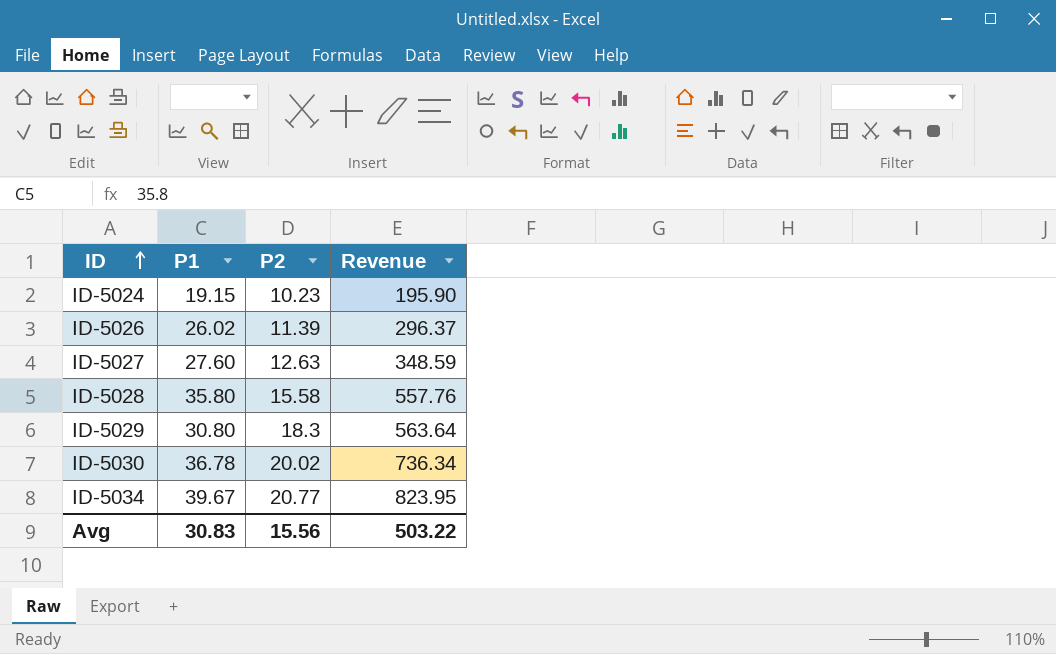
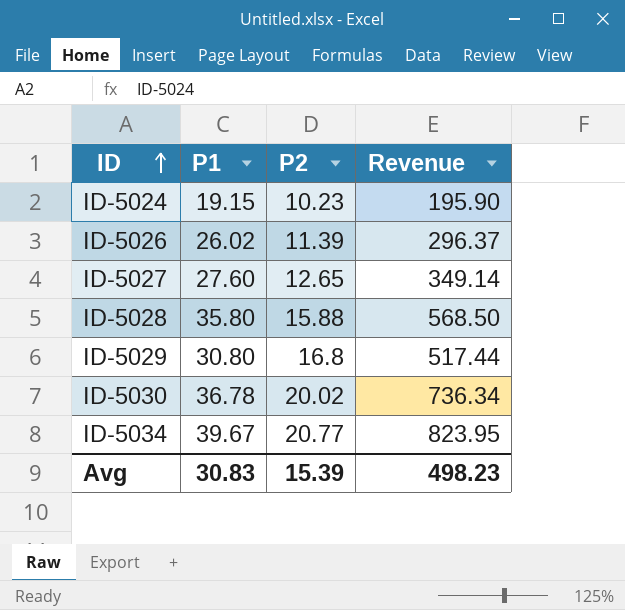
ID-5027 | P2: 12.63 -> 12.65
ID-5027 | Revenue: 348.59 -> 349.14
ID-5028 | P2: 15.58 -> 15.88
ID-5028 | Revenue: 557.76 -> 568.50
ID-5029 | P2: 18.3 -> 16.8
ID-5029 | Revenue: 563.64 -> 517.44
Avg | P2: 15.56 -> 15.39
Avg | Revenue: 503.22 -> 498.23

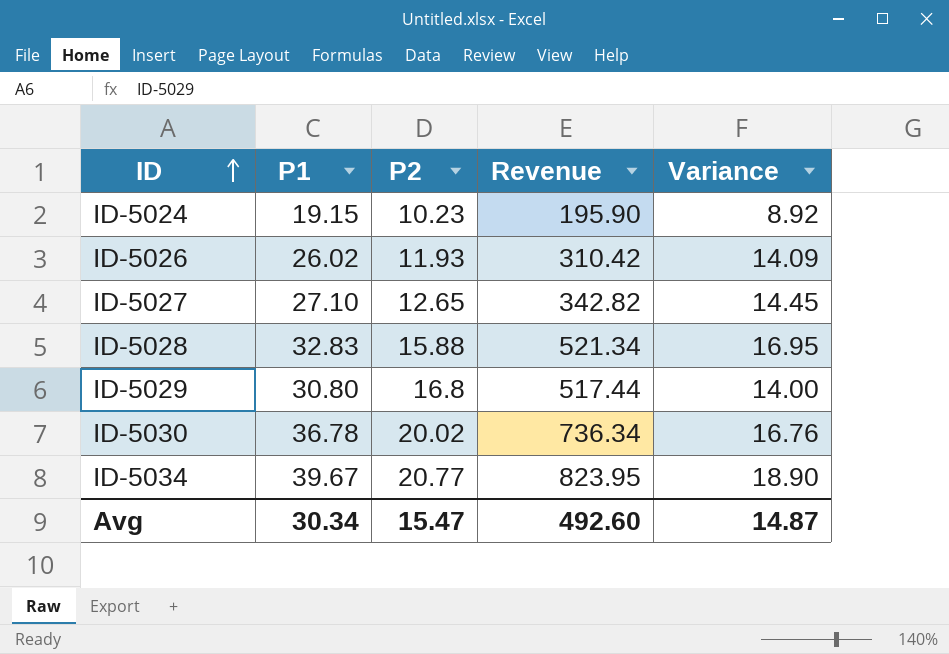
column Variance | formula: none -> [P1] - [P2]
ID-5026 | P2: 11.39 -> 11.93
ID-5026 | Revenue: 296.37 -> 310.42
ID-5027 | P1: 27.60 -> 27.10
ID-5027 | Revenue: 349.14 -> 342.82
ID-5028 | P1: 35.80 -> 32.83
ID-5028 | Revenue: 568.50 -> 521.34
Avg | P1: 30.83 -> 30.34
Avg | P2: 15.39 -> 15.47
Avg | Revenue: 498.23 -> 492.60

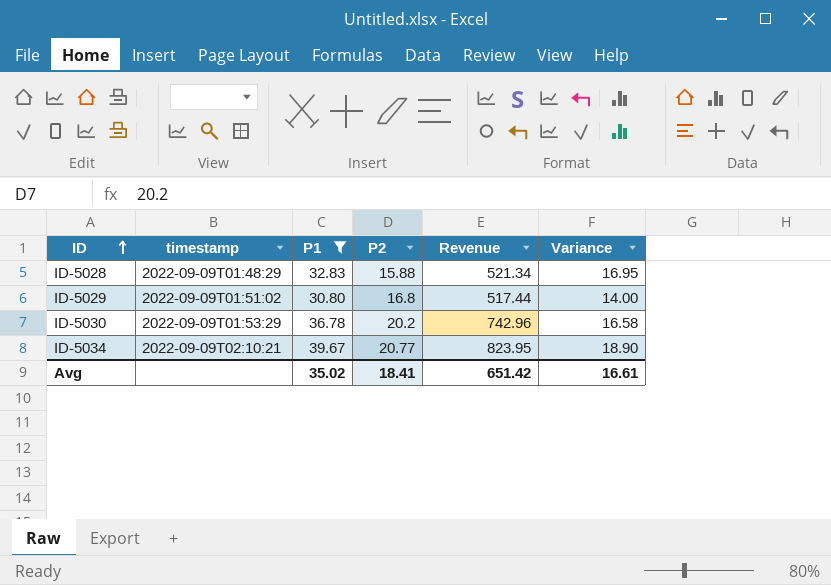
filter: none -> P1 >= 30.80
column timestamp | position: none -> 2
ID-5030 | P2: 20.02 -> 20.2
ID-5030 | Revenue: 736.34 -> 742.96
ID-5030 | Variance: 16.76 -> 16.58
Avg | P1: 30.34 -> 35.02
Avg | P2: 15.47 -> 18.41
Avg | Revenue: 492.60 -> 651.42
Avg | Variance: 14.87 -> 16.61

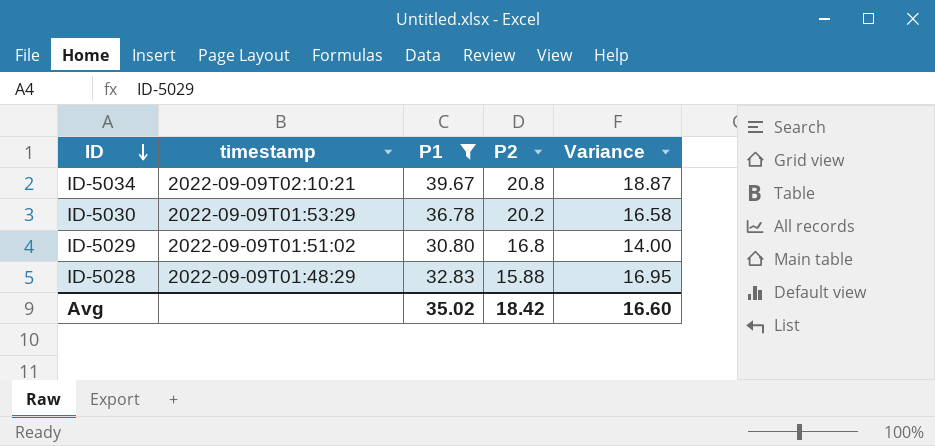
row order: ID ascending -> ID descending
column Revenue | formula: [P1] * [P2] -> none
ID-5034 | P2: 20.77 -> 20.8
ID-5034 | Variance: 18.90 -> 18.87
Avg | P2: 18.41 -> 18.42
Avg | Variance: 16.61 -> 16.60

